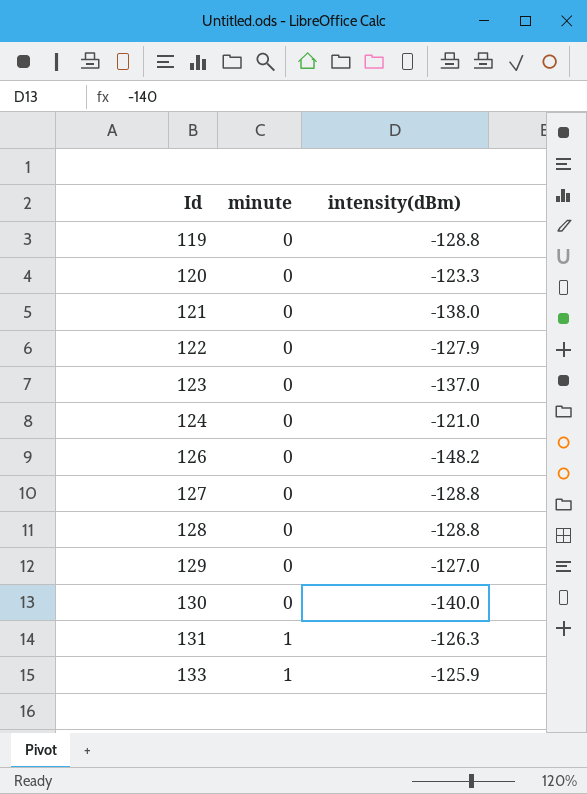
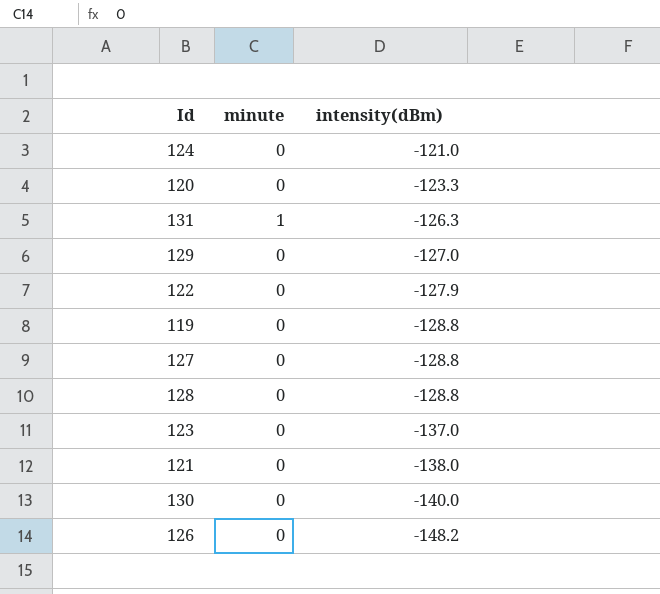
row order: Id ascending -> intensity(dBm) descending
row 133: 1 | -125.9 -> none

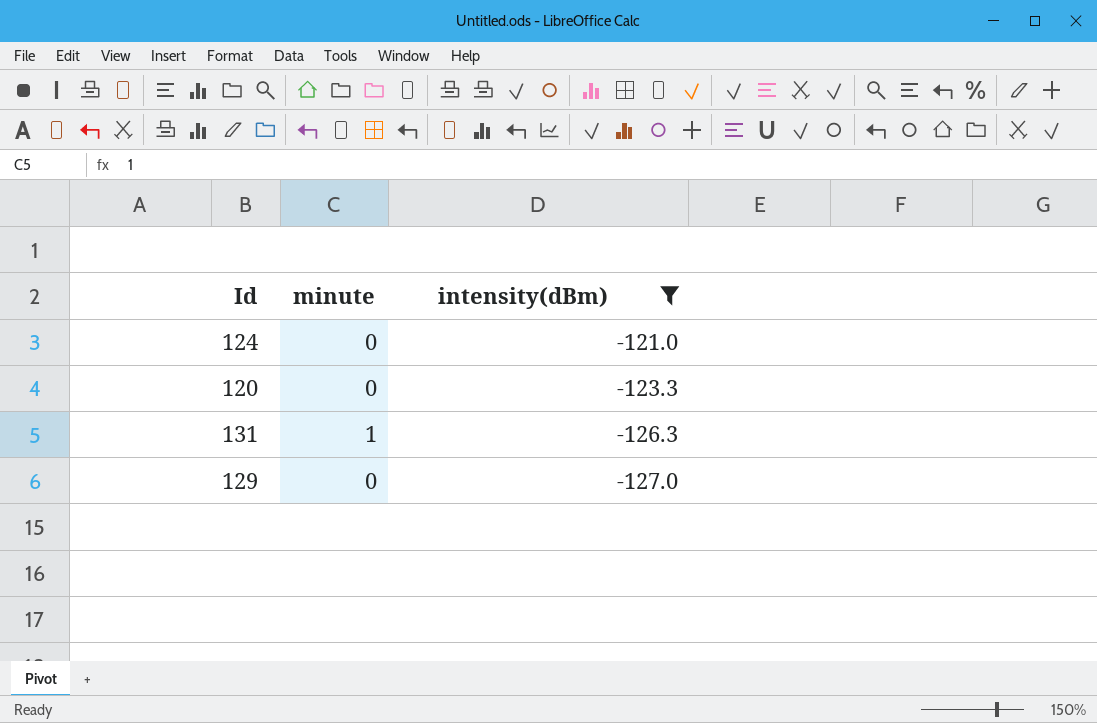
filter: none -> intensity(dBm) >= -127.0

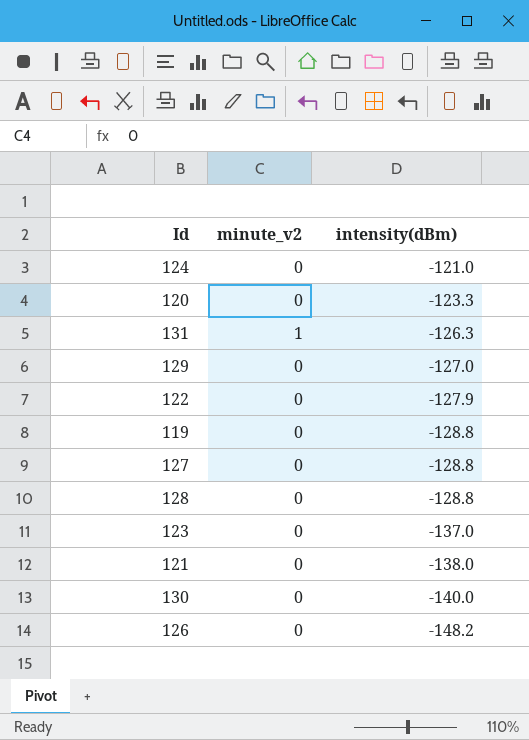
filter: intensity(dBm) >= -127.0 -> none
column name: minute -> minute_v2

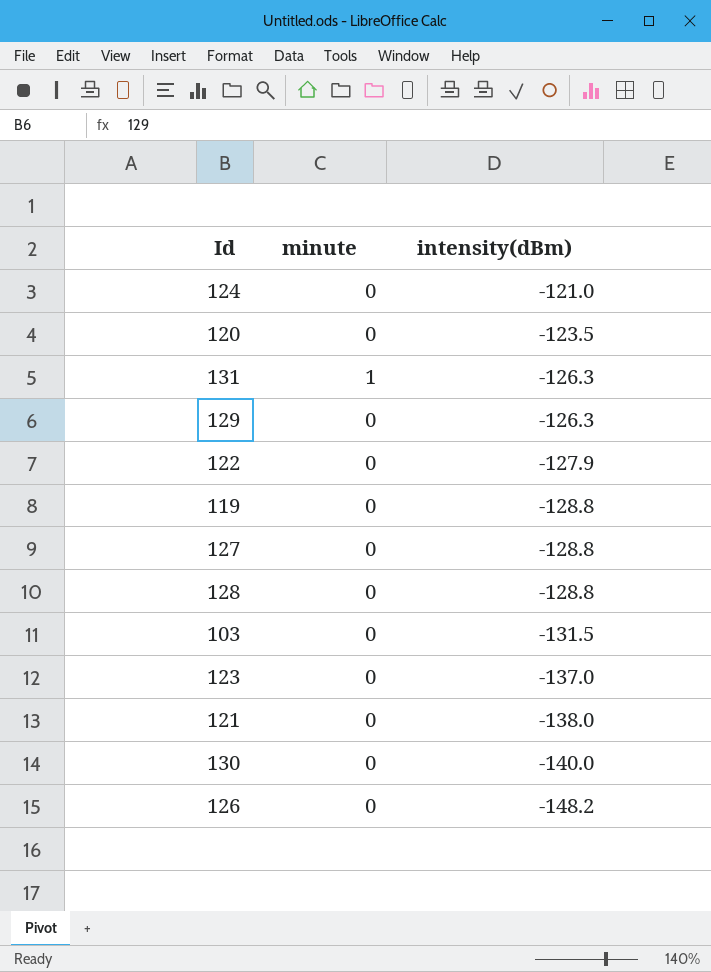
column name: minute_v2 -> minute
120 | intensity(dBm): -123.3 -> -123.5
129 | intensity(dBm): -127.0 -> -126.3
row 103: none -> 0 | -131.5

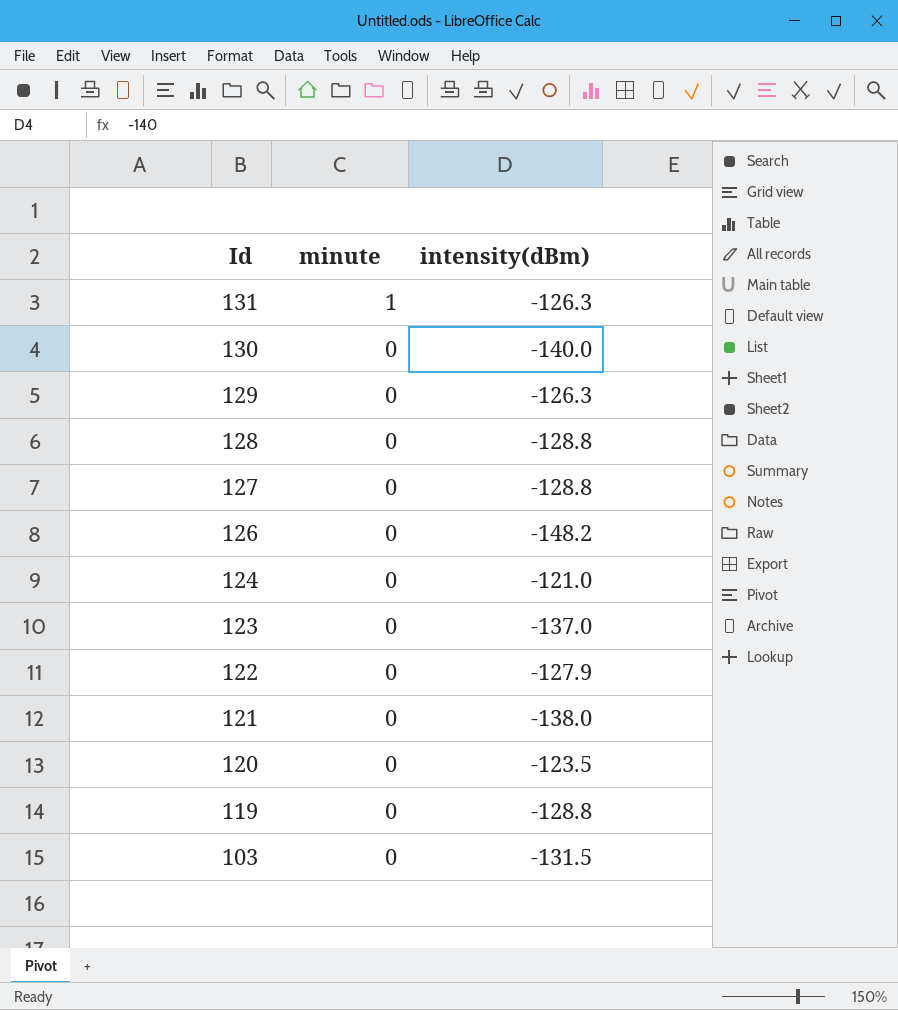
row order: intensity(dBm) descending -> Id descending

